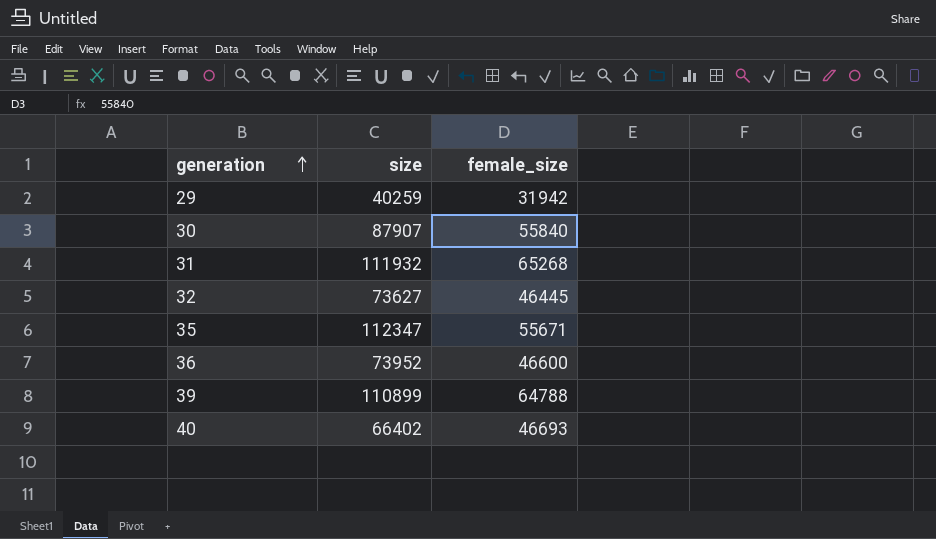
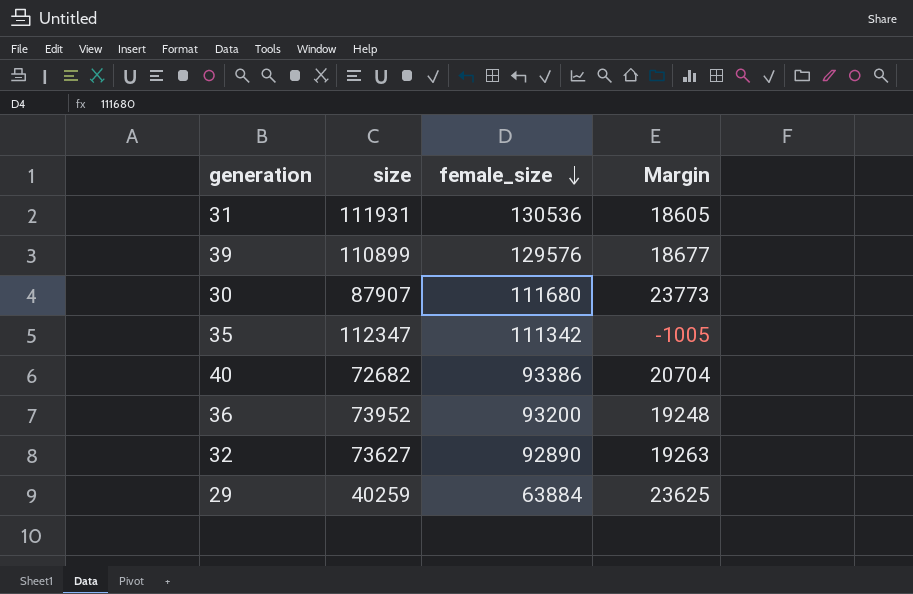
row order: generation ascending -> female_size descending
column Margin | formula: none -> [female_size] - [size]
31 | size: 111932 -> 111931
31 | female_size: 65268 -> 130536
39 | female_size: 64788 -> 129576
30 | female_size: 55840 -> 111680
35 | female_size: 55671 -> 111342
40 | size: 66402 -> 72682
40 | female_size: 46693 -> 93386
36 | female_size: 46600 -> 93200
32 | female_size: 46445 -> 92890
29 | female_size: 31942 -> 63884

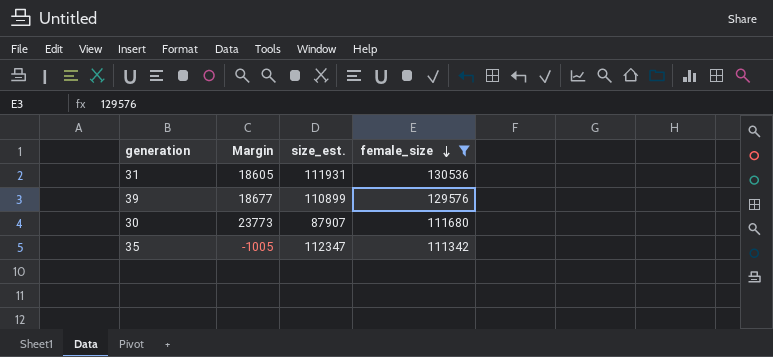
filter: none -> female_size >= 111342
column Margin | position: 4 -> 2
column name: size -> size_est.

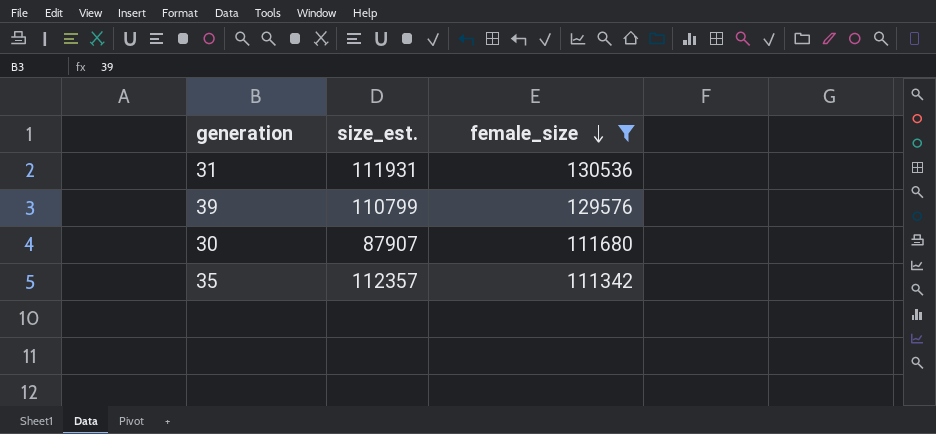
column Margin | formula: [female_size] - [size_est.] -> none
39 | size_est.: 110899 -> 110799
35 | size_est.: 112347 -> 112357

